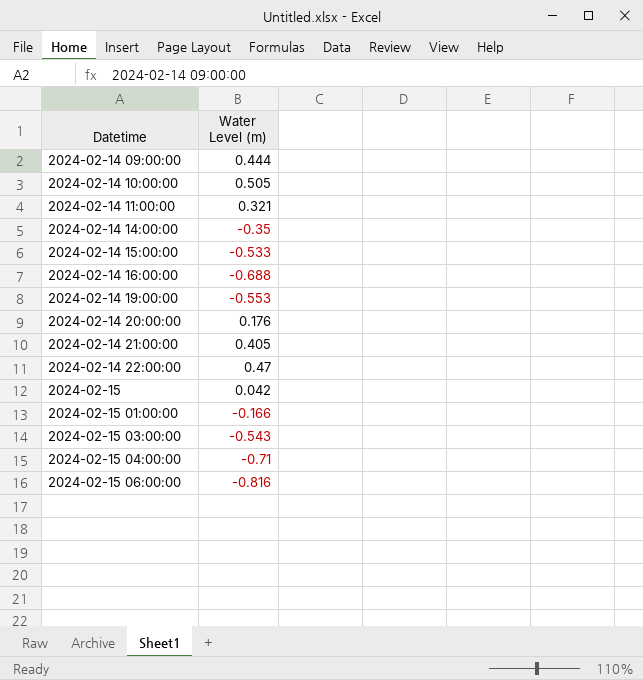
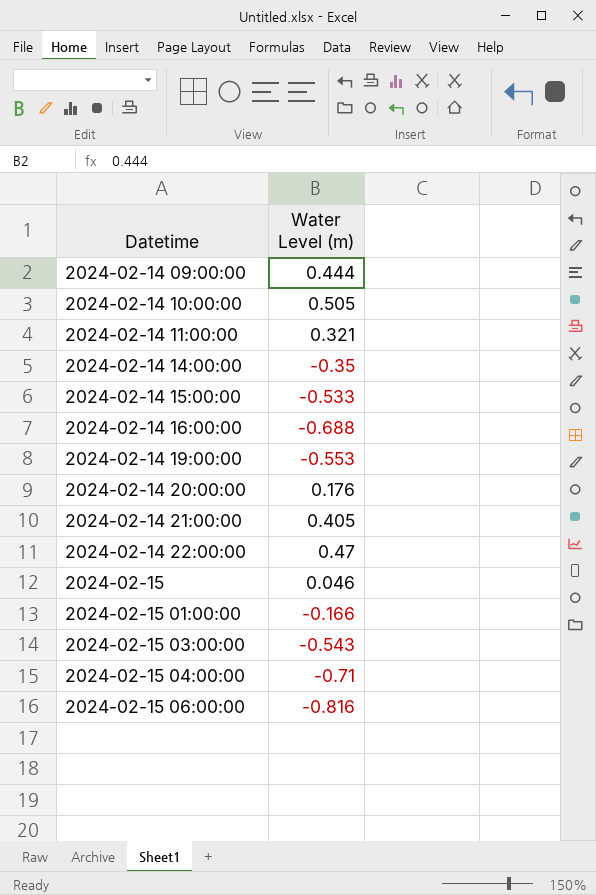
2024-02-15 | Water Level (m): 0.042 -> 0.046

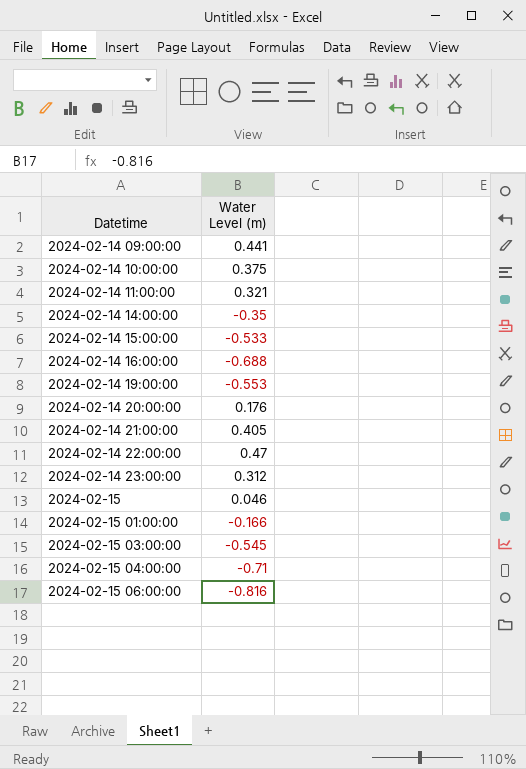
2024-02-14 09:00:00 | Water Level (m): 0.444 -> 0.441
2024-02-14 10:00:00 | Water Level (m): 0.505 -> 0.375
row 2024-02-14 23:00:00: none -> 0.312
2024-02-15 03:00:00 | Water Level (m): -0.543 -> -0.545

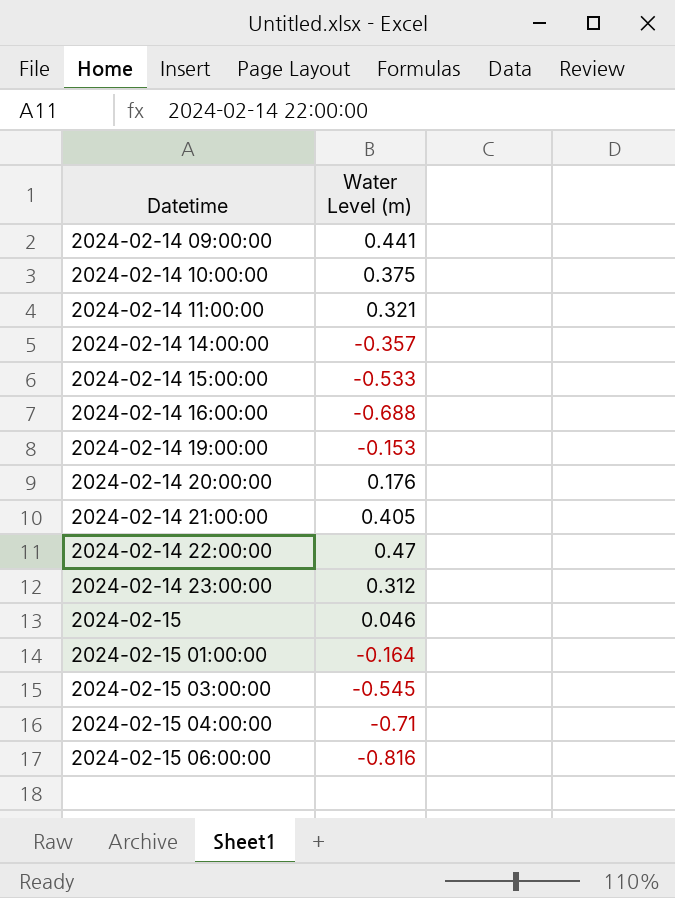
2024-02-14 14:00:00 | Water Level (m): -0.35 -> -0.357
2024-02-14 19:00:00 | Water Level (m): -0.553 -> -0.153
2024-02-15 01:00:00 | Water Level (m): -0.166 -> -0.164

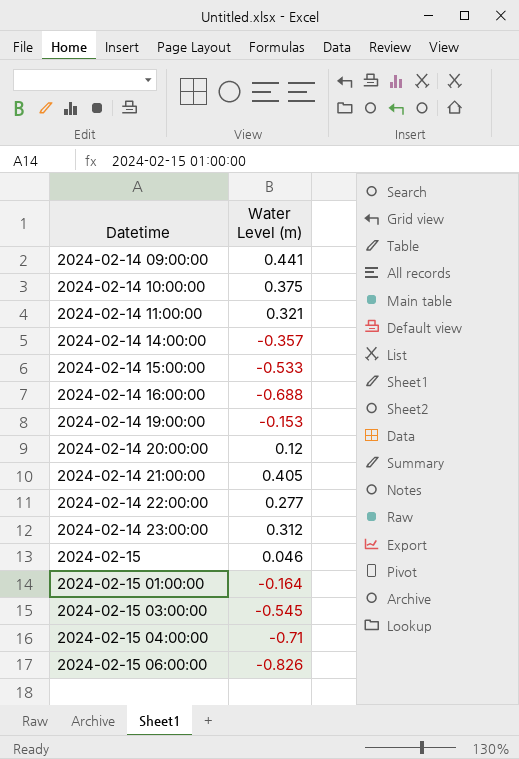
2024-02-14 20:00:00 | Water Level (m): 0.176 -> 0.12
2024-02-14 22:00:00 | Water Level (m): 0.47 -> 0.277
2024-02-15 06:00:00 | Water Level (m): -0.816 -> -0.826

